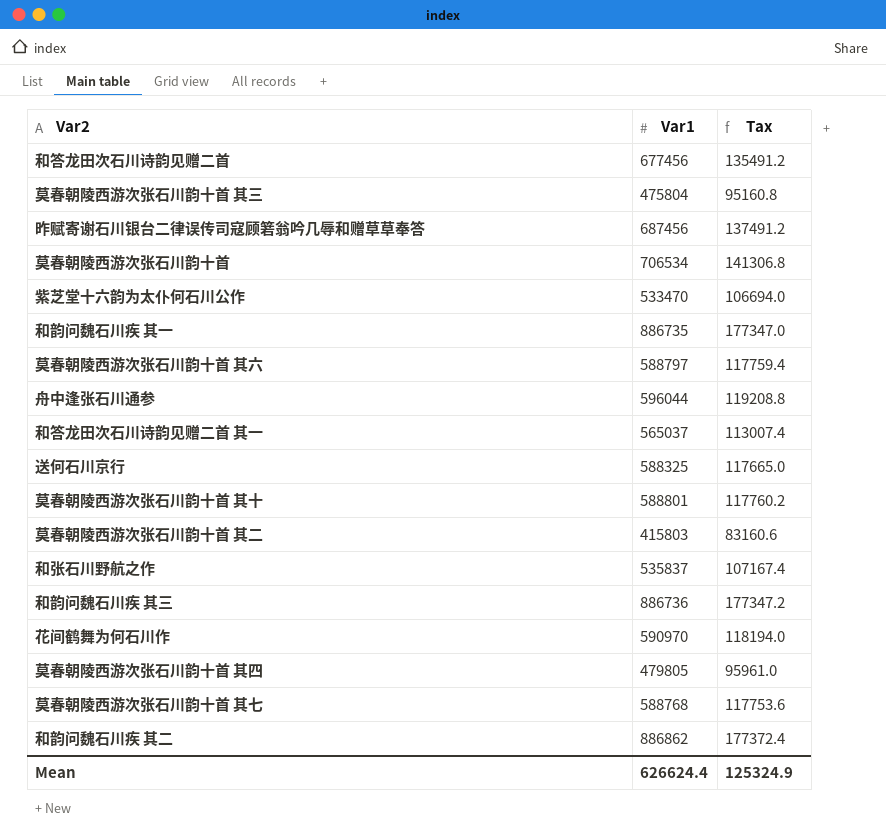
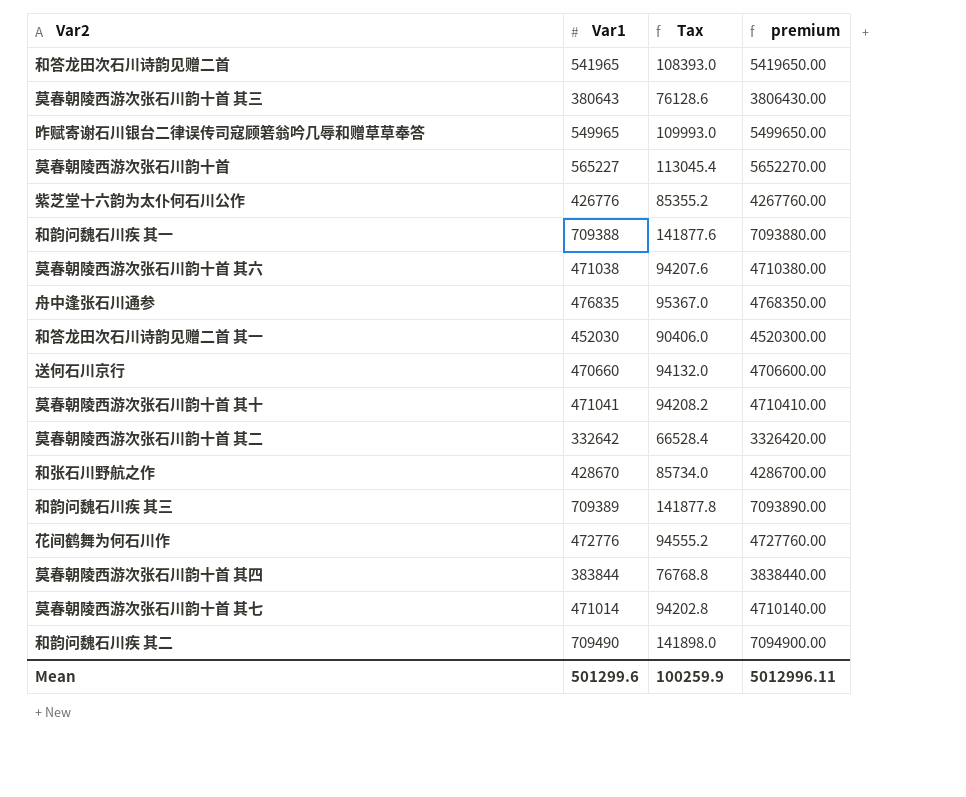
column premium | formula: none -> [Var1] * 10
和答龙田次石川诗韵见赠二首 | Var1: 677456 -> 541965
和答龙田次石川诗韵见赠二首 | Tax: 135491.2 -> 108393.0
莫春朝陵西游次张石川韵十首 其三 | Var1: 475804 -> 380643
莫春朝陵西游次张石川韵十首 其三 | Tax: 95160.8 -> 76128.6
昨赋寄谢石川银台二律误传司寇顾箬翁吟几辱和赠草草奉答 | Var1: 687456 -> 549965
昨赋寄谢石川银台二律误传司寇顾箬翁吟几辱和赠草草奉答 | Tax: 137491.2 -> 109993.0
莫春朝陵西游次张石川韵十首 | Var1: 706534 -> 565227
莫春朝陵西游次张石川韵十首 | Tax: 141306.8 -> 113045.4
紫芝堂十六韵为太仆何石川公作 | Var1: 533470 -> 426776
紫芝堂十六韵为太仆何石川公作 | Tax: 106694.0 -> 85355.2
和韵问魏石川疾 其一 | Var1: 886735 -> 709388
和韵问魏石川疾 其一 | Tax: 177347.0 -> 141877.6
莫春朝陵西游次张石川韵十首 其六 | Var1: 588797 -> 471038
莫春朝陵西游次张石川韵十首 其六 | Tax: 117759.4 -> 94207.6
舟中逢张石川通参 | Var1: 596044 -> 476835
舟中逢张石川通参 | Tax: 119208.8 -> 95367.0
和答龙田次石川诗韵见赠二首 其一 | Var1: 565037 -> 452030
和答龙田次石川诗韵见赠二首 其一 | Tax: 113007.4 -> 90406.0
送何石川京行 | Var1: 588325 -> 470660
送何石川京行 | Tax: 117665.0 -> 94132.0
莫春朝陵西游次张石川韵十首 其十 | Var1: 588801 -> 471041
莫春朝陵西游次张石川韵十首 其十 | Tax: 117760.2 -> 94208.2
莫春朝陵西游次张石川韵十首 其二 | Var1: 415803 -> 332642
莫春朝陵西游次张石川韵十首 其二 | Tax: 83160.6 -> 66528.4
和张石川野航之作 | Var1: 535837 -> 428670
和张石川野航之作 | Tax: 107167.4 -> 85734.0
和韵问魏石川疾 其三 | Var1: 886736 -> 709389
和韵问魏石川疾 其三 | Tax: 177347.2 -> 141877.8
花间鹤舞为何石川作 | Var1: 590970 -> 472776
花间鹤舞为何石川作 | Tax: 118194.0 -> 94555.2
莫春朝陵西游次张石川韵十首 其四 | Var1: 479805 -> 383844
莫春朝陵西游次张石川韵十首 其四 | Tax: 95961.0 -> 76768.8
莫春朝陵西游次张石川韵十首 其七 | Var1: 588768 -> 471014
莫春朝陵西游次张石川韵十首 其七 | Tax: 117753.6 -> 94202.8
和韵问魏石川疾 其二 | Var1: 886862 -> 709490
和韵问魏石川疾 其二 | Tax: 177372.4 -> 141898.0
Mean | Var1: 626624.4 -> 501299.6
Mean | Tax: 125324.9 -> 100259.9

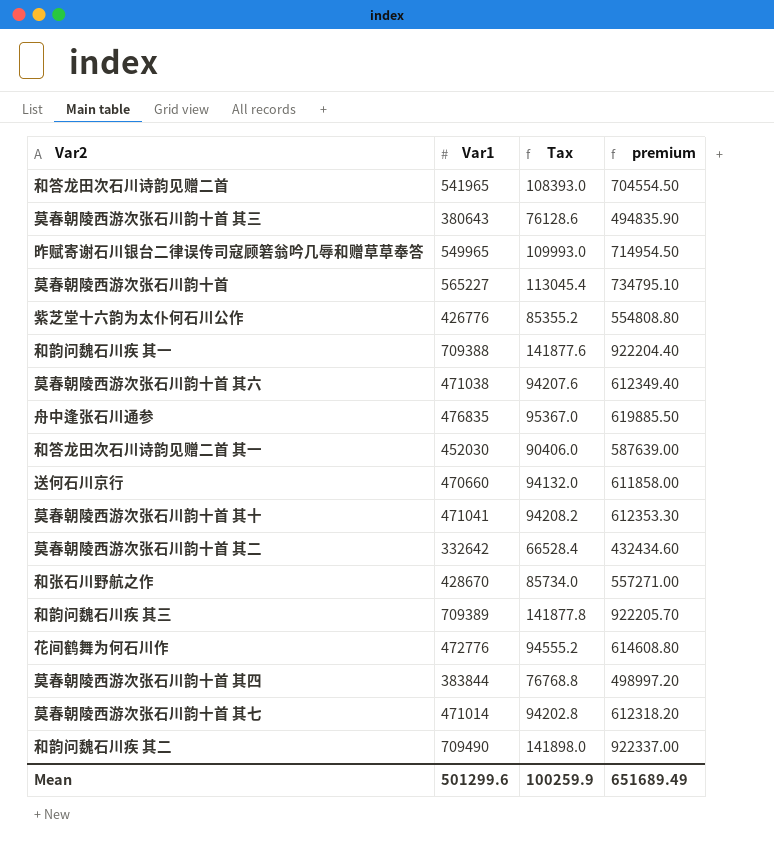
column premium | formula: [Var1] * 10 -> [Var1] * 1.3
Mean | premium: 5012996.11 -> 651689.49

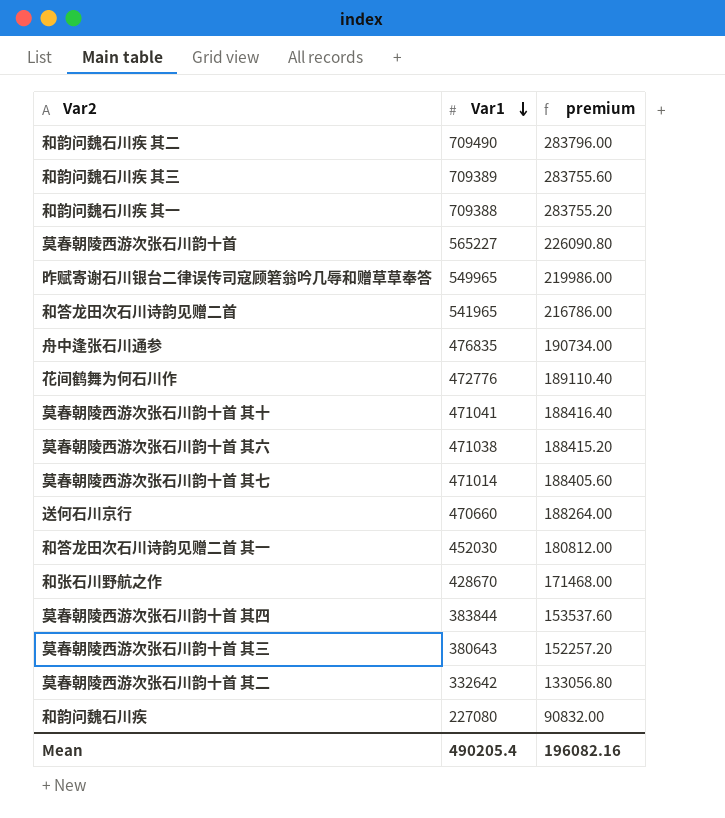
row order: none -> Var1 descending
column Tax | formula: [Var1] * 0.2 -> none
column premium | formula: [Var1] * 1.3 -> [Var1] * 0.4
row 紫芝堂十六韵为太仆何石川公作: 426776 | 85355.2 | 554808.80 -> none
row 和韵问魏石川疾: none -> 227080 | 90832.00
Mean | Var1: 501299.6 -> 490205.4
Mean | premium: 651689.49 -> 196082.16

